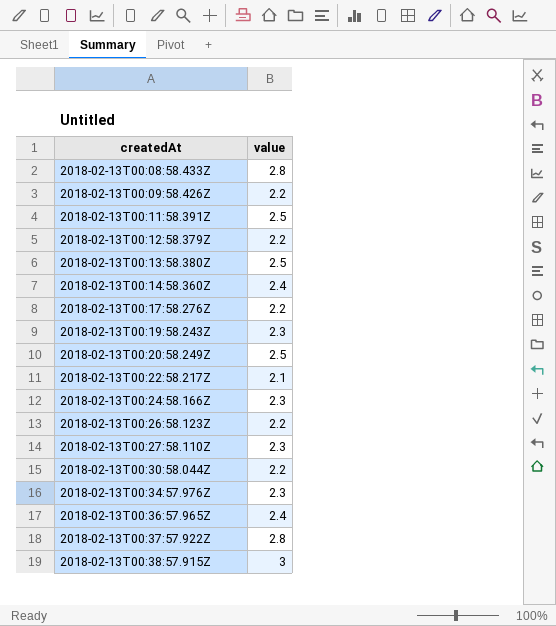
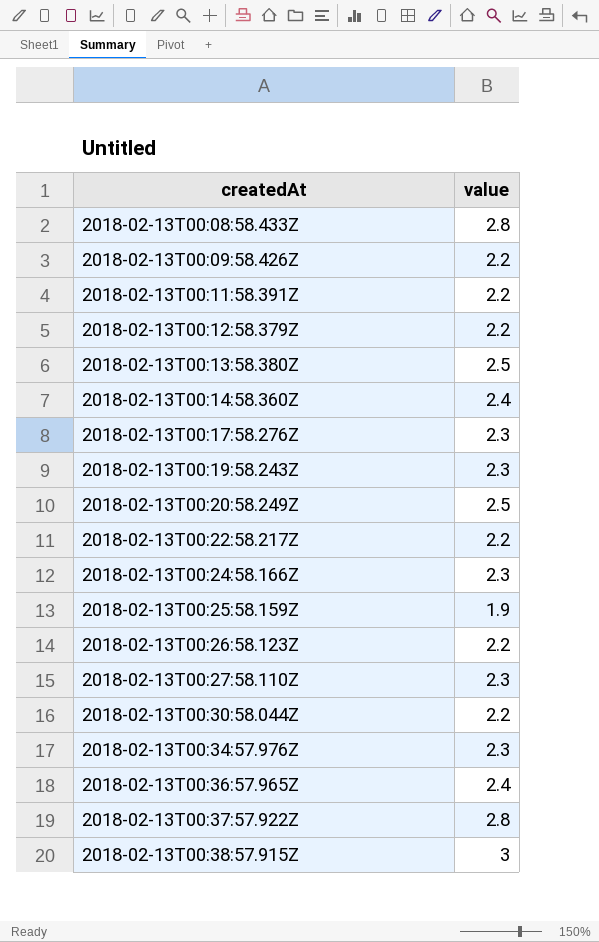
2018-02-13T00:11:58.391Z | value: 2.5 -> 2.2
2018-02-13T00:17:58.276Z | value: 2.2 -> 2.3
2018-02-13T00:22:58.217Z | value: 2.1 -> 2.2
row 2018-02-13T00:25:58.159Z: none -> 1.9

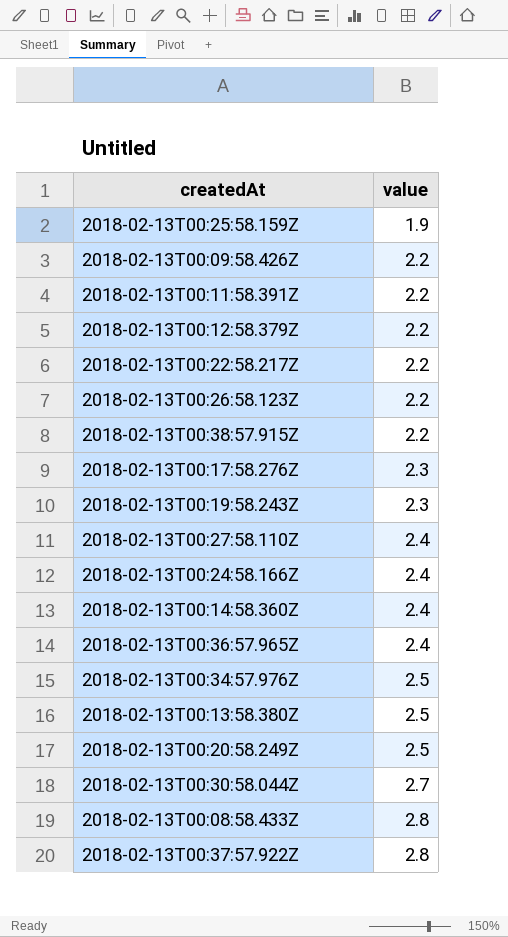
row order: createdAt ascending -> value ascending
2018-02-13T00:38:57.915Z | value: 3 -> 2.2
2018-02-13T00:27:58.110Z | value: 2.3 -> 2.4
2018-02-13T00:24:58.166Z | value: 2.3 -> 2.4
2018-02-13T00:34:57.976Z | value: 2.3 -> 2.5
2018-02-13T00:30:58.044Z | value: 2.2 -> 2.7

